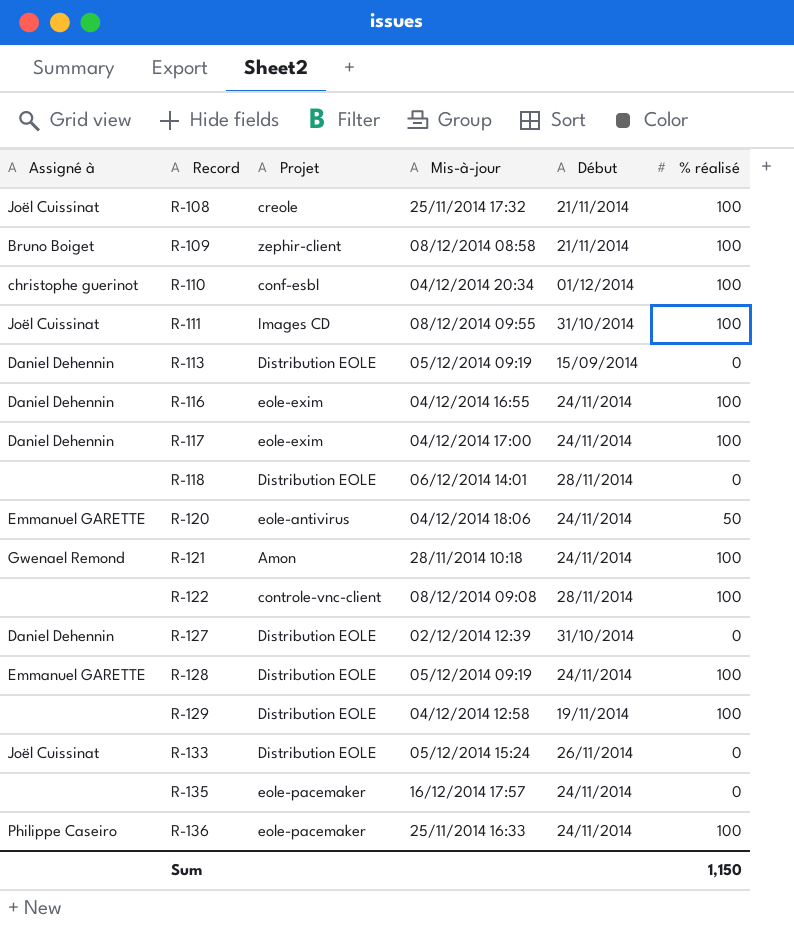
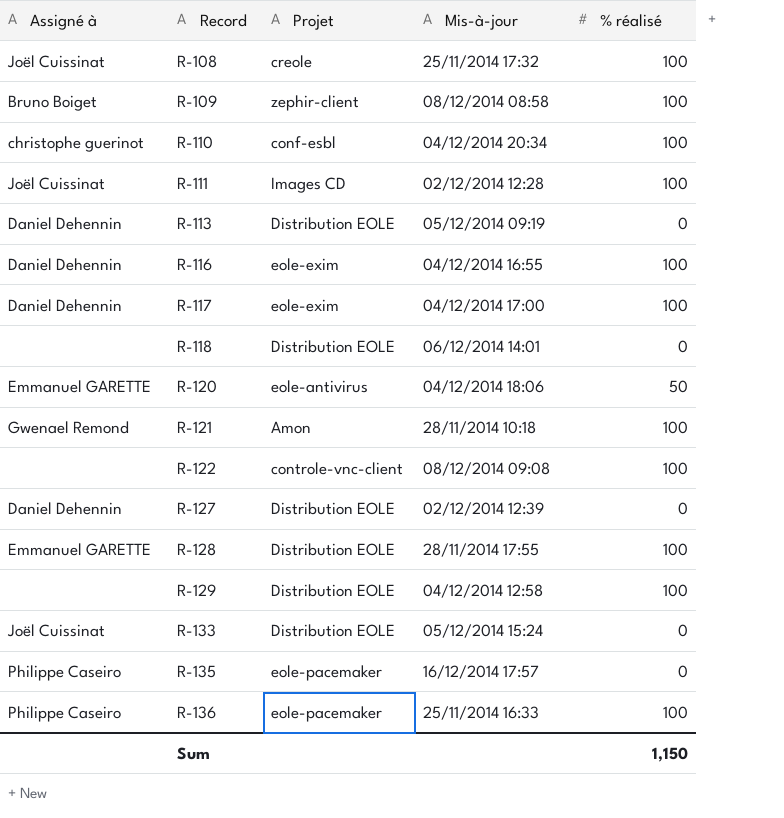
column Début | position: 5 -> none
R-111 | Mis-à-jour: 08/12/2014 09:55 -> 02/12/2014 12:28
R-128 | Mis-à-jour: 05/12/2014 09:19 -> 28/11/2014 17:55
R-135 | Assigné à: none -> Philippe Caseiro

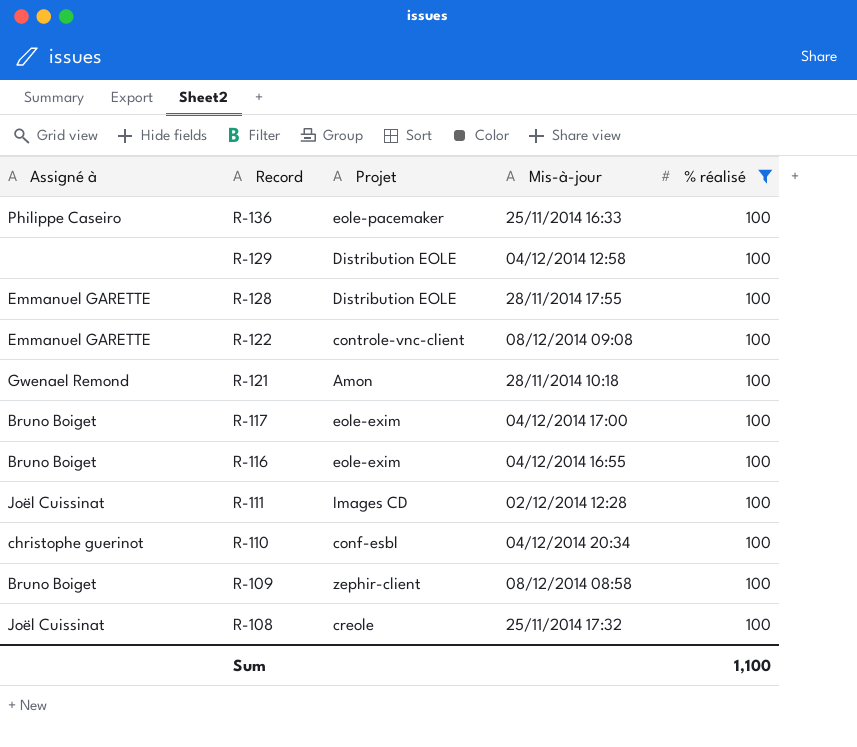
filter: none -> % réalisé = 100
row order: Record ascending -> Record descending
R-122 | Assigné à: none -> Emmanuel GARETTE
R-117 | Assigné à: Daniel Dehennin -> Bruno Boiget
R-116 | Assigné à: Daniel Dehennin -> Bruno Boiget
Sum | % réalisé: 1,150 -> 1,100

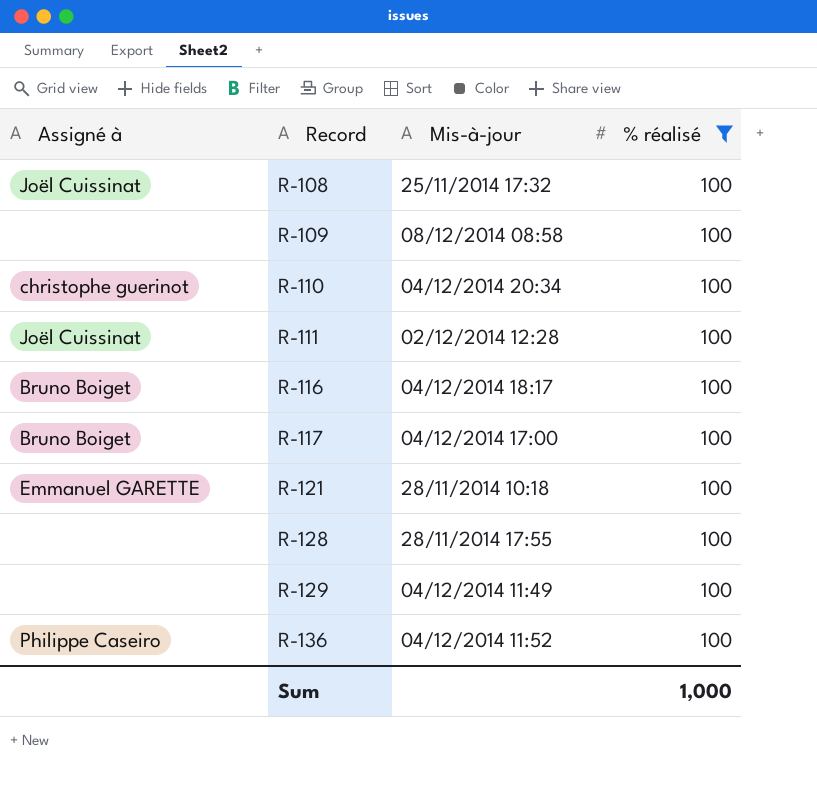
row order: Record descending -> Record ascending
column Projet | position: 3 -> none
row R-122: Emmanuel GARETTE | controle-vnc-client | 08/12/2014 09:08 | 100 -> none
R-109 | Assigné à: Bruno Boiget -> none
R-116 | Mis-à-jour: 04/12/2014 16:55 -> 04/12/2014 18:17
R-121 | Assigné à: Gwenael Remond -> Emmanuel GARETTE
R-128 | Assigné à: Emmanuel GARETTE -> none
R-129 | Mis-à-jour: 04/12/2014 12:58 -> 04/12/2014 11:49
R-136 | Mis-à-jour: 25/11/2014 16:33 -> 04/12/2014 11:52
Sum | % réalisé: 1,100 -> 1,000

